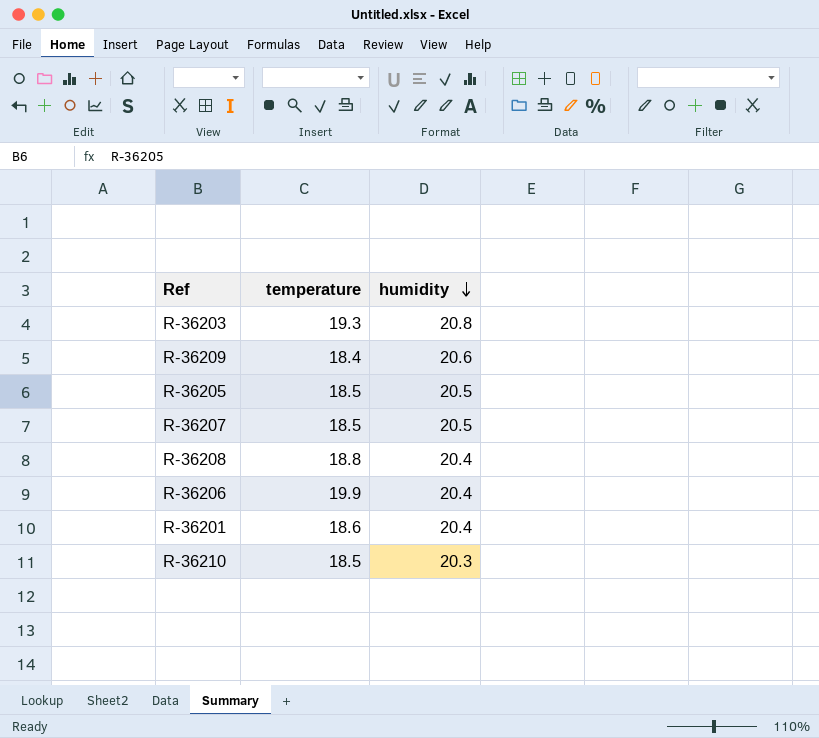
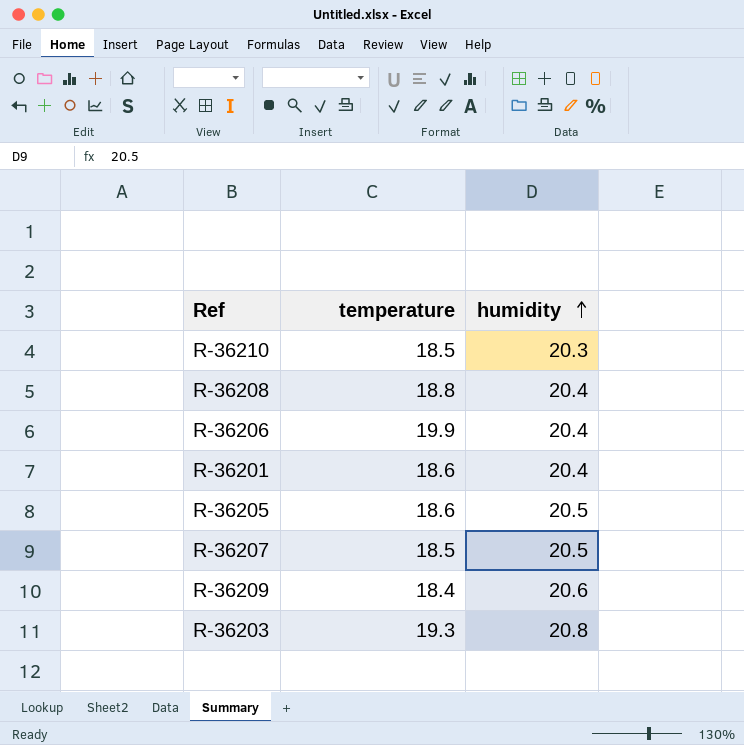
row order: humidity descending -> humidity ascending
R-36205 | temperature: 18.5 -> 18.6

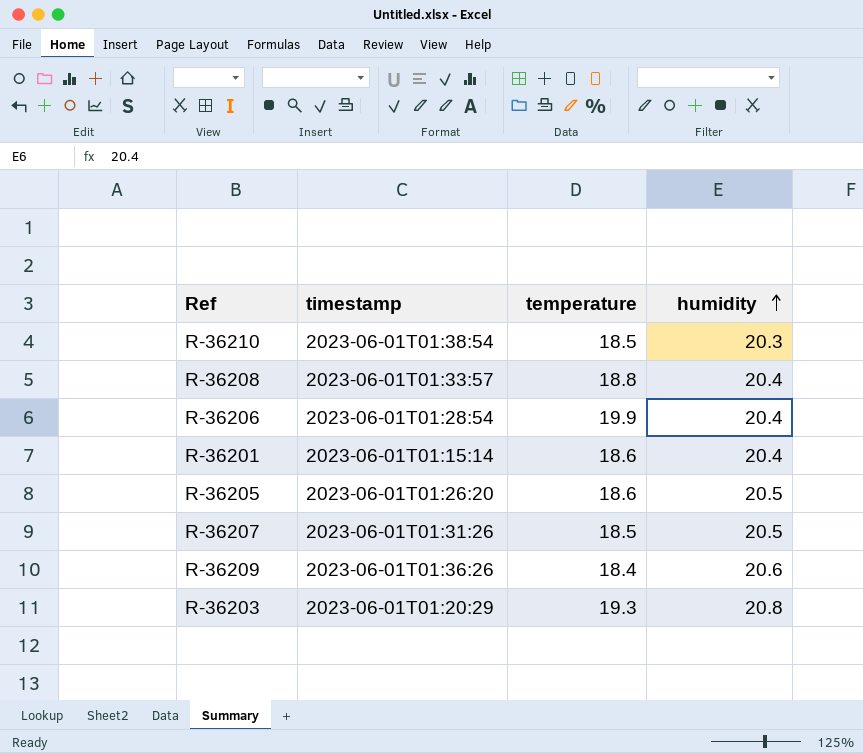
column timestamp | position: none -> 2

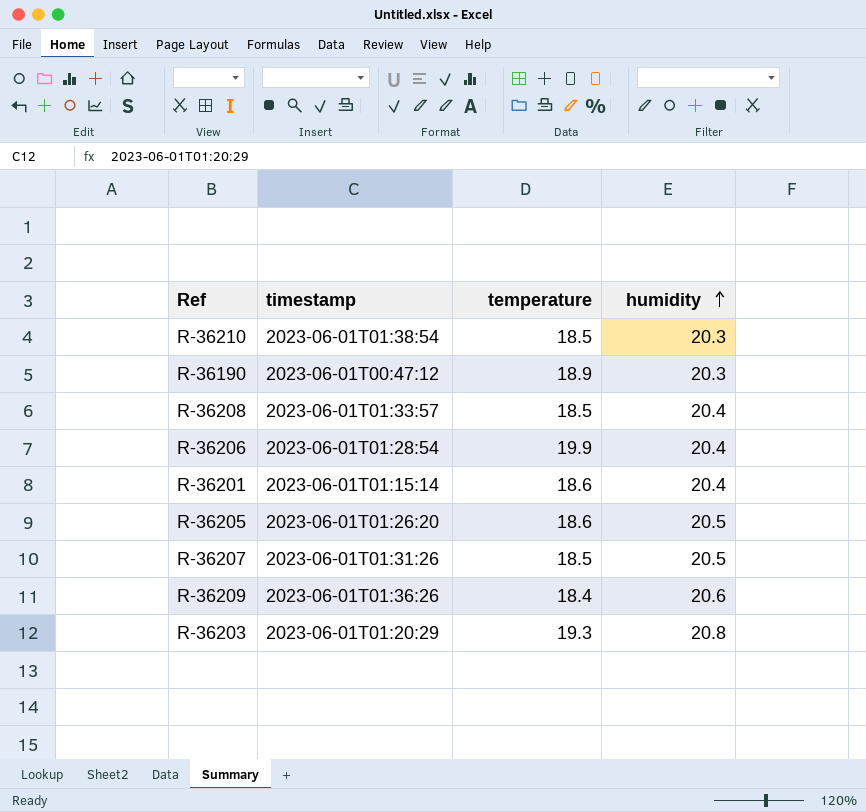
row R-36190: none -> 2023-06-01T00:47:12 | 18.9 | 20.3
R-36208 | temperature: 18.8 -> 18.5

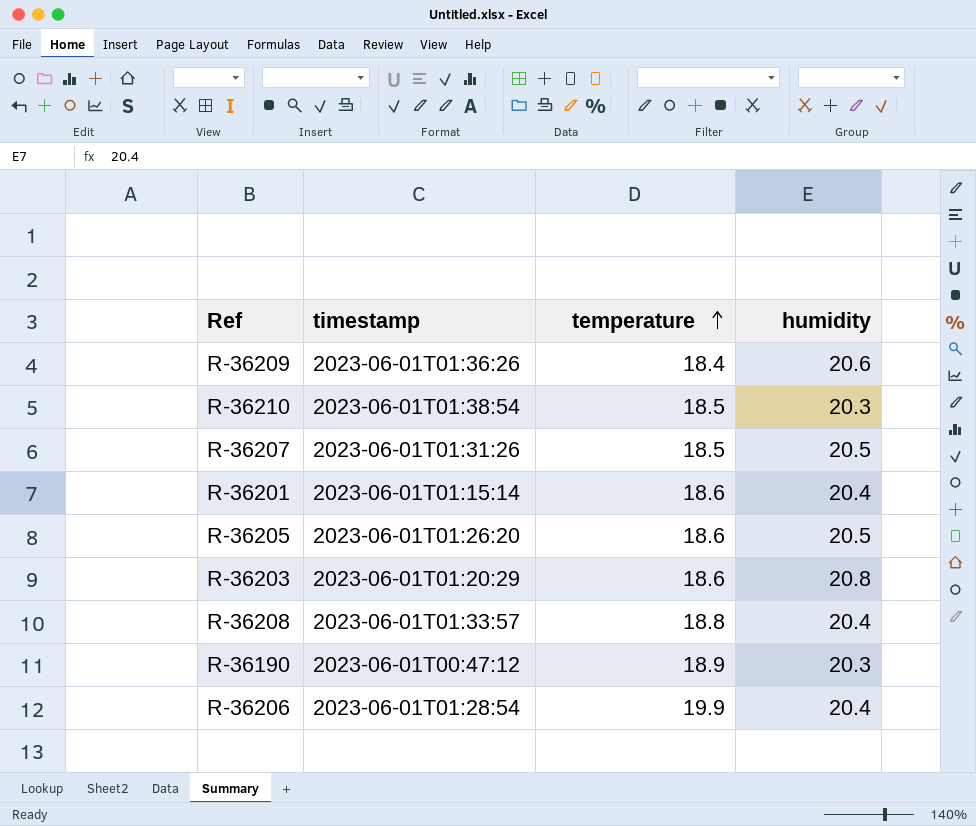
row order: humidity ascending -> temperature ascending
R-36203 | temperature: 19.3 -> 18.6
R-36208 | temperature: 18.5 -> 18.8

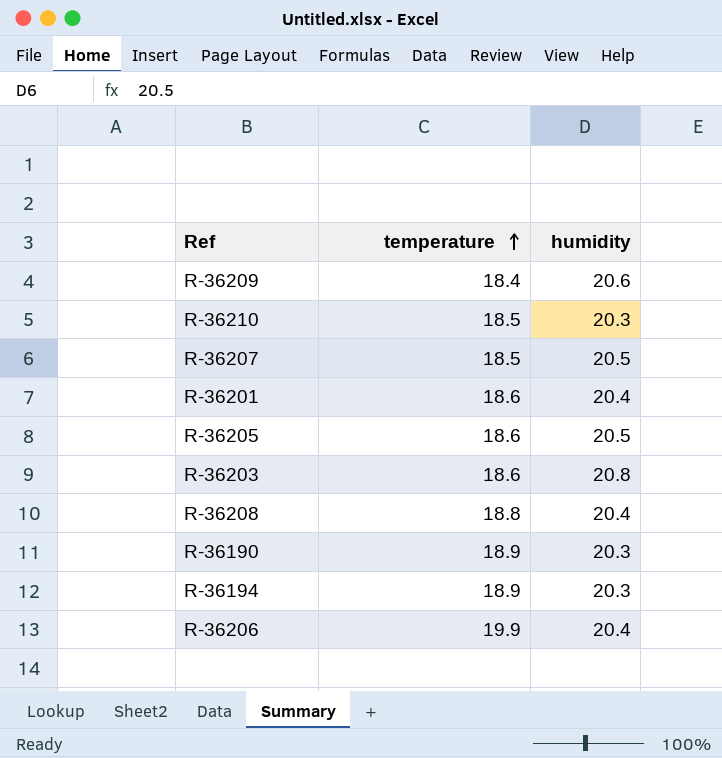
column timestamp | position: 2 -> none
row R-36194: none -> 18.9 | 20.3

